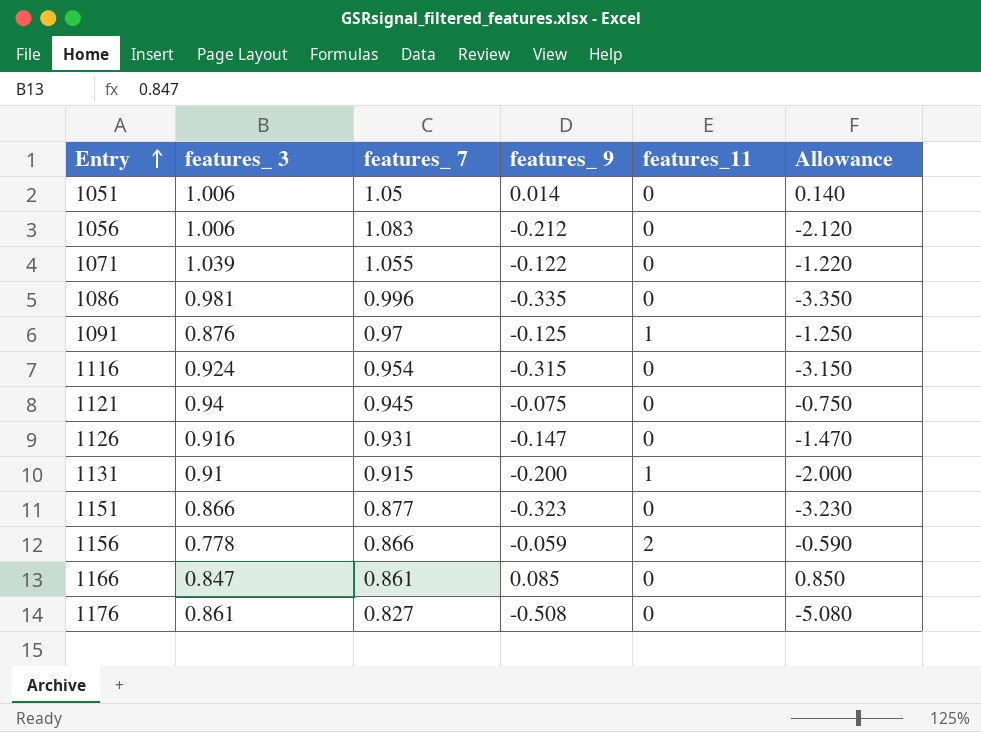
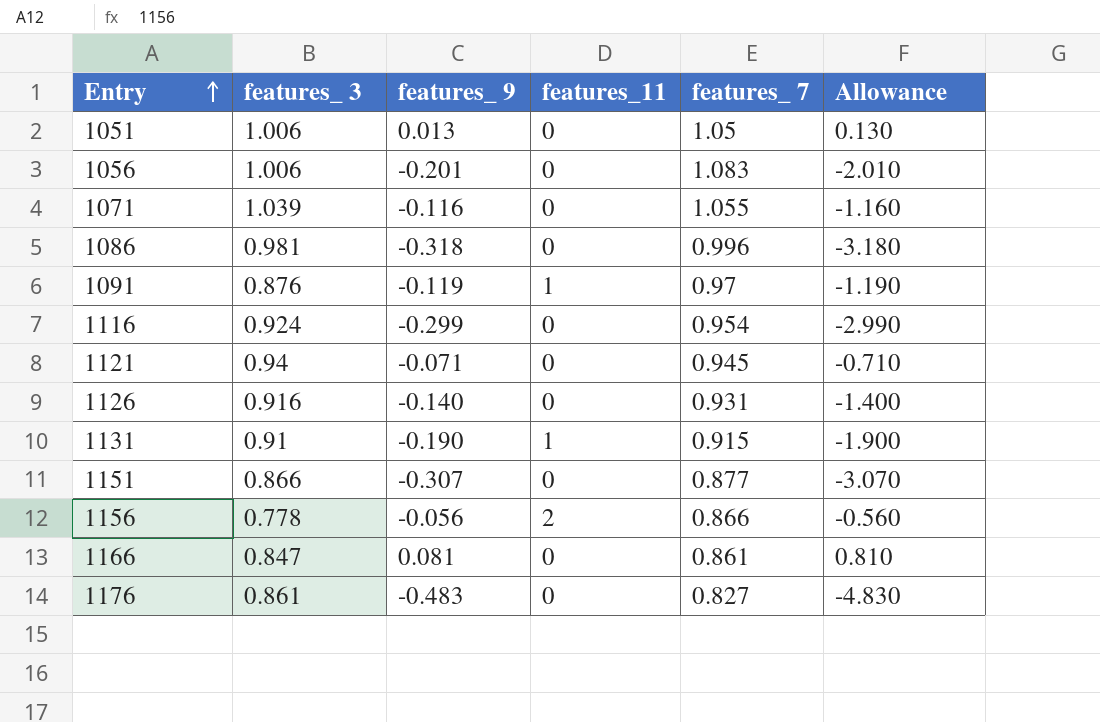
column features_ 7 | position: 3 -> 5
1051 | features_ 9: 0.014 -> 0.013
1051 | Allowance: 0.140 -> 0.130
1056 | features_ 9: -0.212 -> -0.201
1056 | Allowance: -2.120 -> -2.010
1071 | features_ 9: -0.122 -> -0.116
1071 | Allowance: -1.220 -> -1.160
1086 | features_ 9: -0.335 -> -0.318
1086 | Allowance: -3.350 -> -3.180
1091 | features_ 9: -0.125 -> -0.119
1091 | Allowance: -1.250 -> -1.190
1116 | features_ 9: -0.315 -> -0.299
1116 | Allowance: -3.150 -> -2.990
1121 | features_ 9: -0.075 -> -0.071
1121 | Allowance: -0.750 -> -0.710
1126 | features_ 9: -0.147 -> -0.140
1126 | Allowance: -1.470 -> -1.400
1131 | features_ 9: -0.200 -> -0.190
1131 | Allowance: -2.000 -> -1.900
1151 | features_ 9: -0.323 -> -0.307
1151 | Allowance: -3.230 -> -3.070
1156 | features_ 9: -0.059 -> -0.056
1156 | Allowance: -0.590 -> -0.560
1166 | features_ 9: 0.085 -> 0.081
1166 | Allowance: 0.850 -> 0.810
1176 | features_ 9: -0.508 -> -0.483
1176 | Allowance: -5.080 -> -4.830

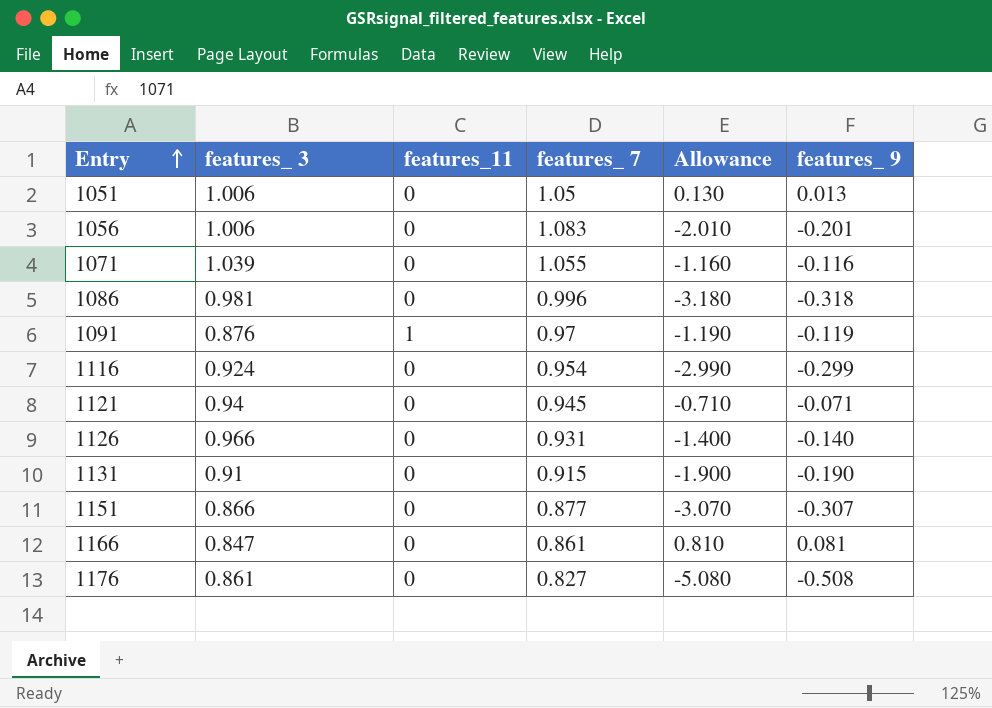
column features_ 9 | position: 3 -> 6
row 1156: 0.778 | -0.056 | 2 | 0.866 | -0.560 -> none
1126 | features_ 3: 0.916 -> 0.966
1131 | features_11: 1 -> 0
1176 | Allowance: -4.830 -> -5.080
1176 | features_ 9: -0.483 -> -0.508

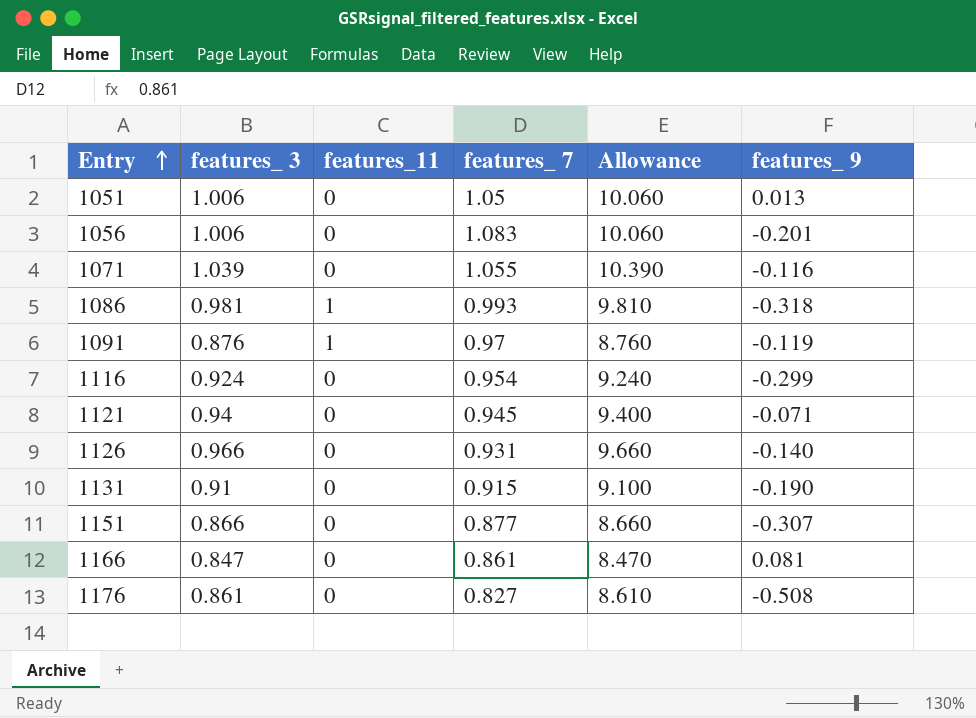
column Allowance | formula: [features_ 9] * 10 -> [features_ 3] * 10
1086 | features_11: 0 -> 1
1086 | features_ 7: 0.996 -> 0.993

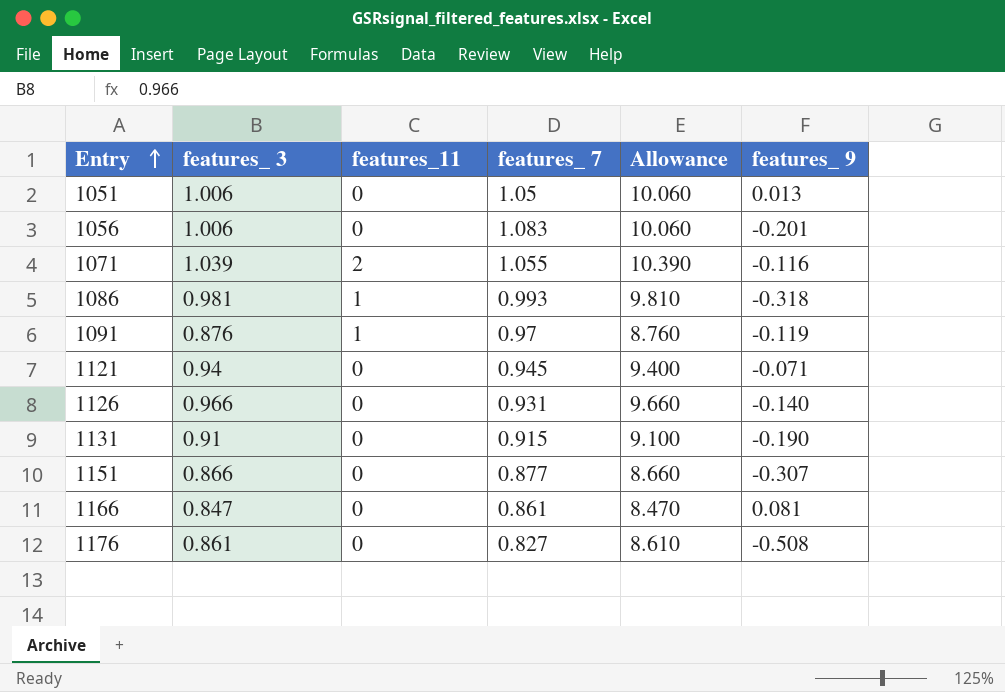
row 1116: 0.924 | 0 | 0.954 | 9.240 | -0.299 -> none
1071 | features_11: 0 -> 2

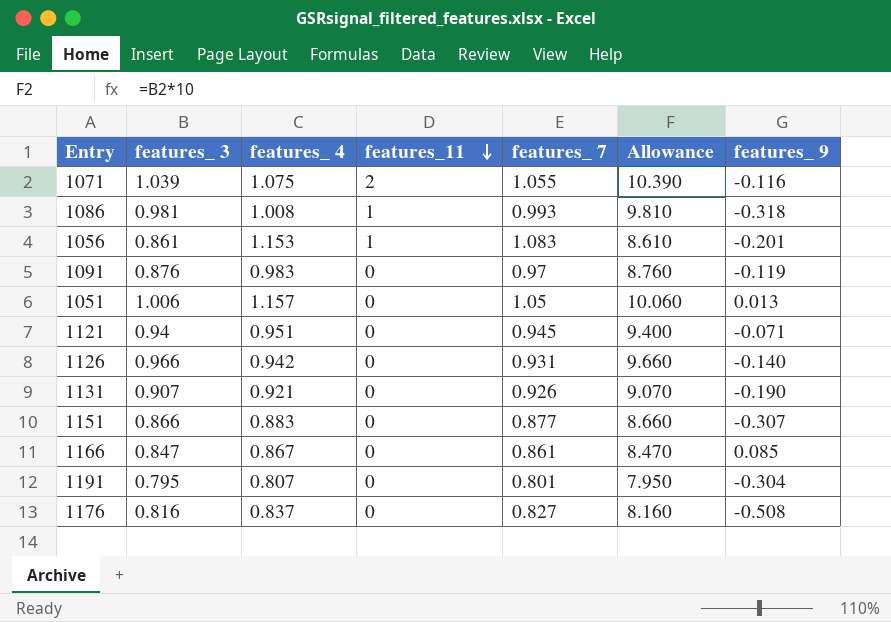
row order: Entry ascending -> features_11 descending
column features_ 4 | position: none -> 3
1056 | features_ 3: 1.006 -> 0.861
1056 | features_11: 0 -> 1
1056 | Allowance: 10.060 -> 8.610
1091 | features_11: 1 -> 0
1131 | features_ 3: 0.91 -> 0.907
1131 | features_ 7: 0.915 -> 0.926
1131 | Allowance: 9.100 -> 9.070
1166 | features_ 9: 0.081 -> 0.085
row 1191: none -> 0.795 | 0.807 | 0 | 0.801 | 7.950 | -0.304
1176 | features_ 3: 0.861 -> 0.816
1176 | Allowance: 8.610 -> 8.160

